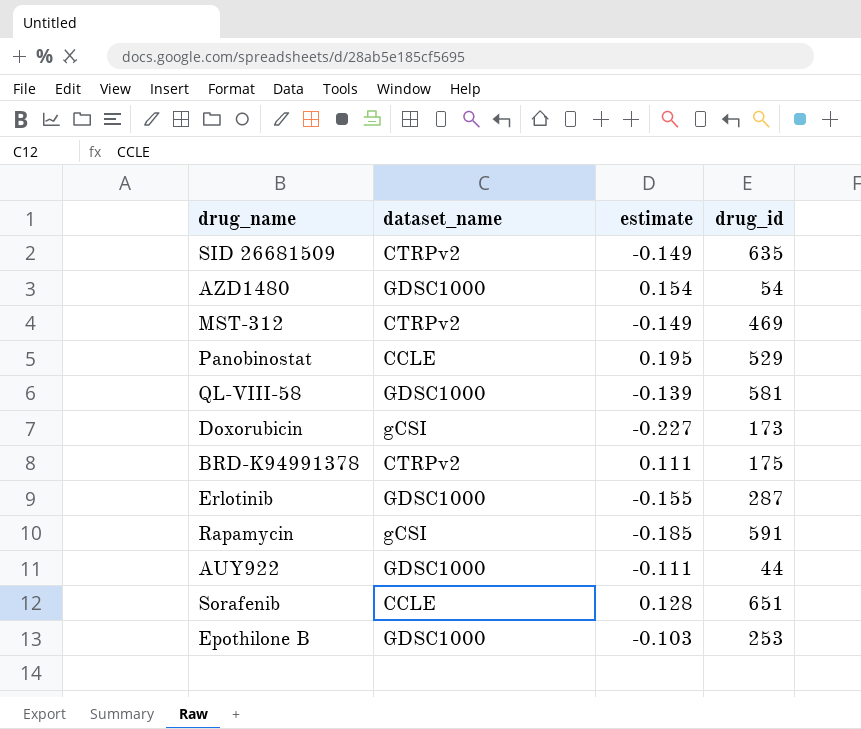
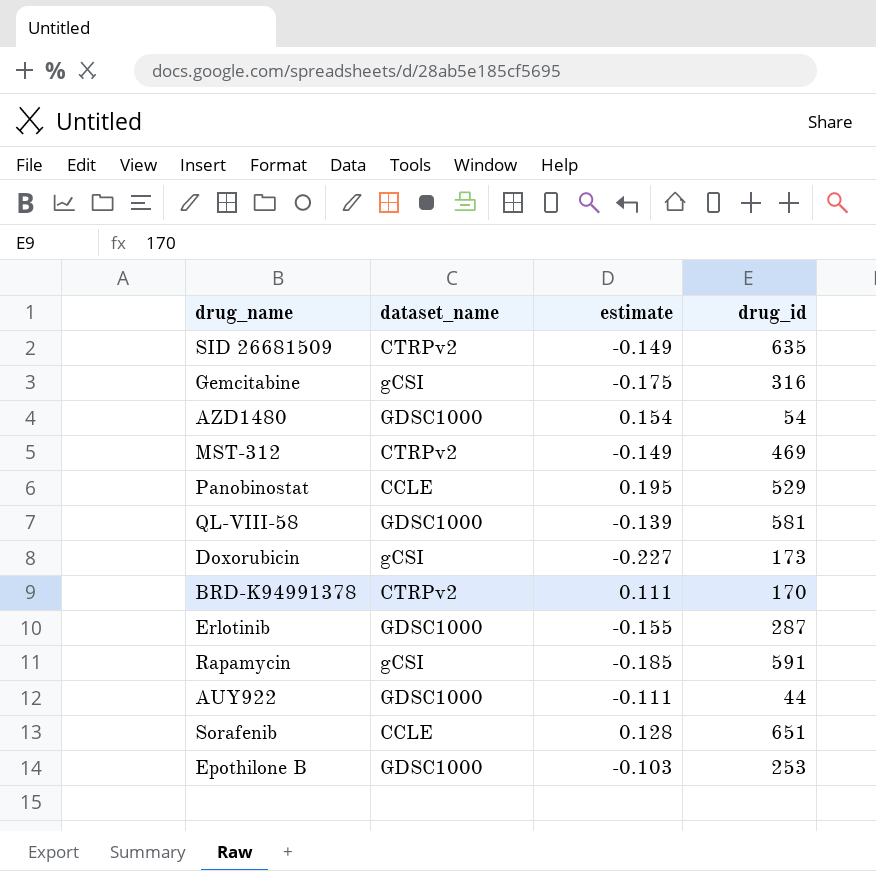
row Gemcitabine: none -> gCSI | -0.175 | 316
BRD-K94991378 | drug_id: 175 -> 170

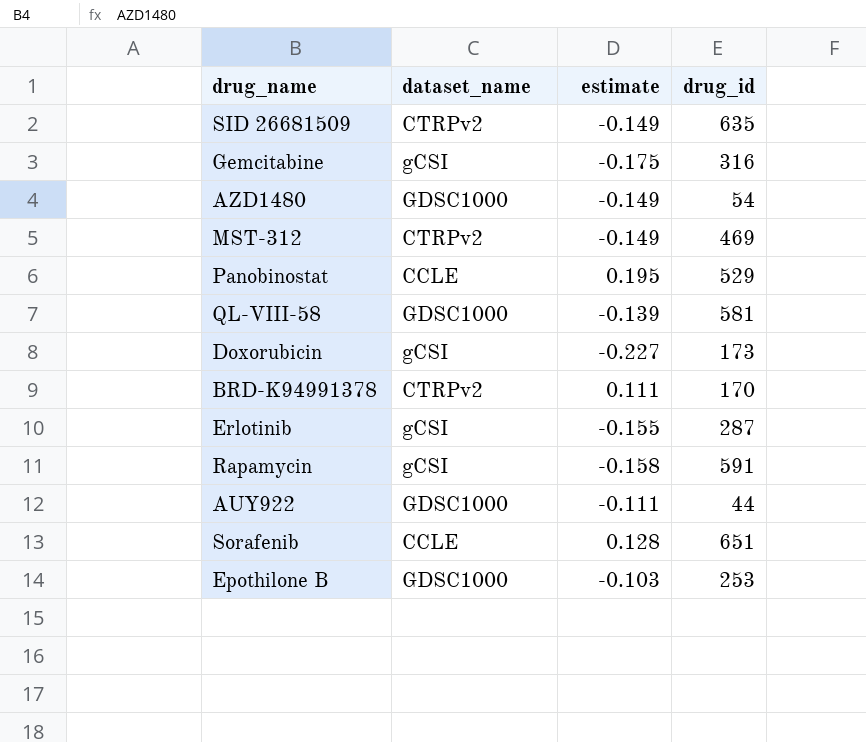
AZD1480 | estimate: 0.154 -> -0.149
Erlotinib | dataset_name: GDSC1000 -> gCSI
Rapamycin | estimate: -0.185 -> -0.158

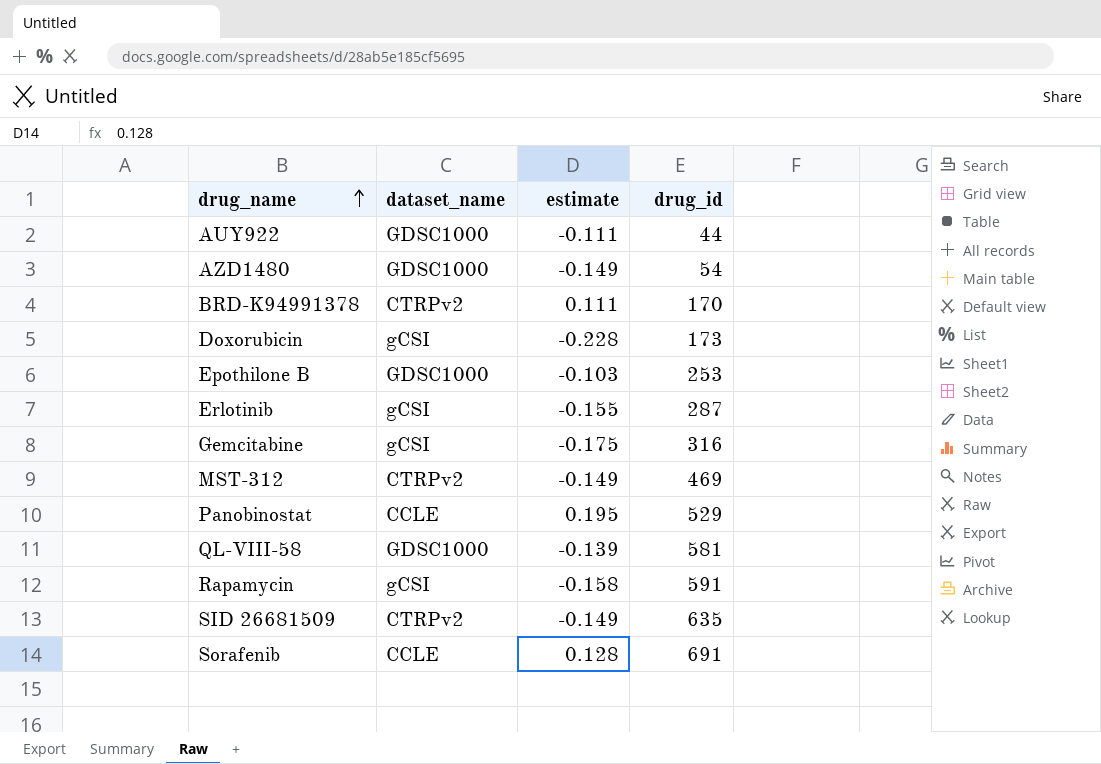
row order: none -> drug_name ascending
Doxorubicin | estimate: -0.227 -> -0.228
Sorafenib | drug_id: 651 -> 691

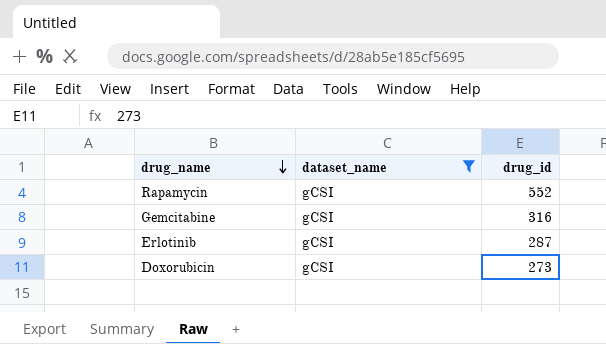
filter: none -> dataset_name = gCSI
row order: drug_name ascending -> drug_name descending
column estimate | position: 3 -> none
Rapamycin | drug_id: 591 -> 552
Doxorubicin | drug_id: 173 -> 273

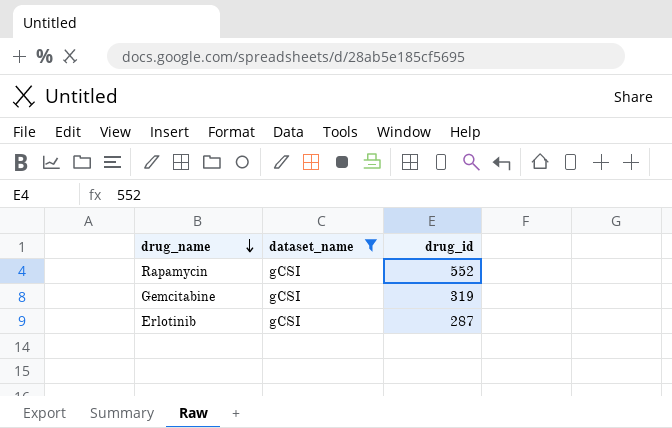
row Doxorubicin: gCSI | 273 -> none
Gemcitabine | drug_id: 316 -> 319

